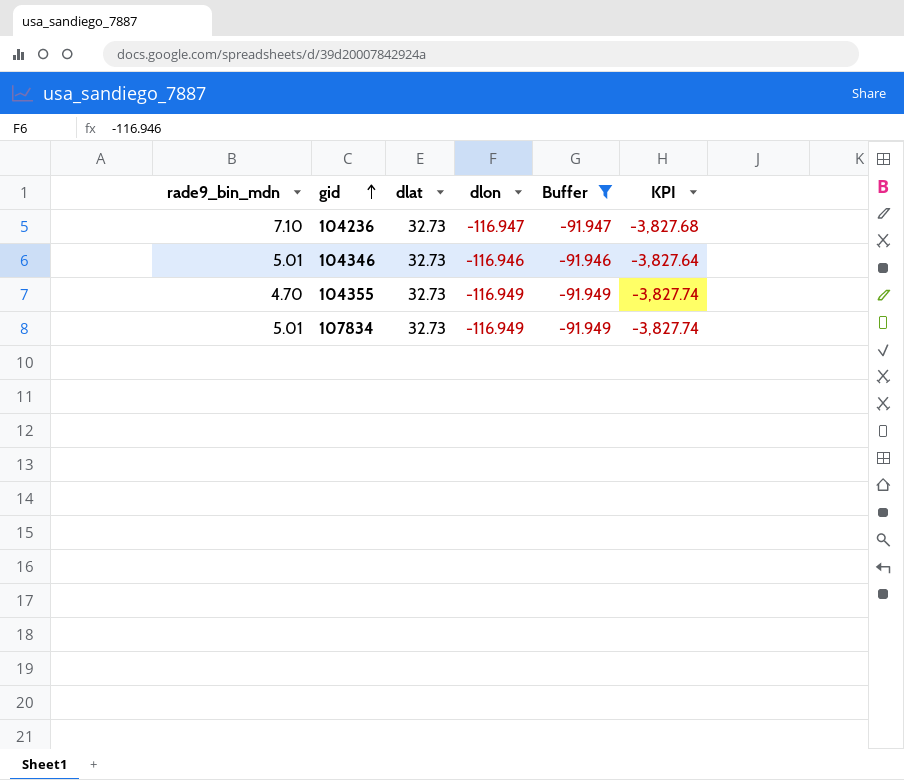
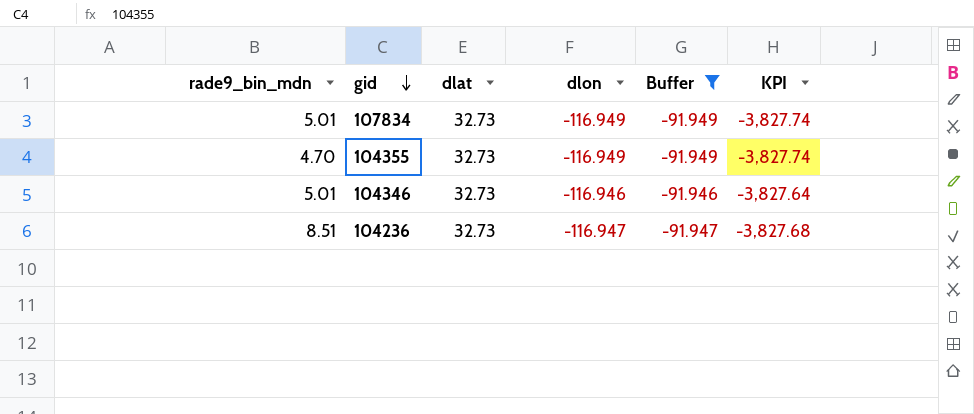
row order: gid ascending -> gid descending
104236 | rade9_bin_mdn: 7.10 -> 8.51

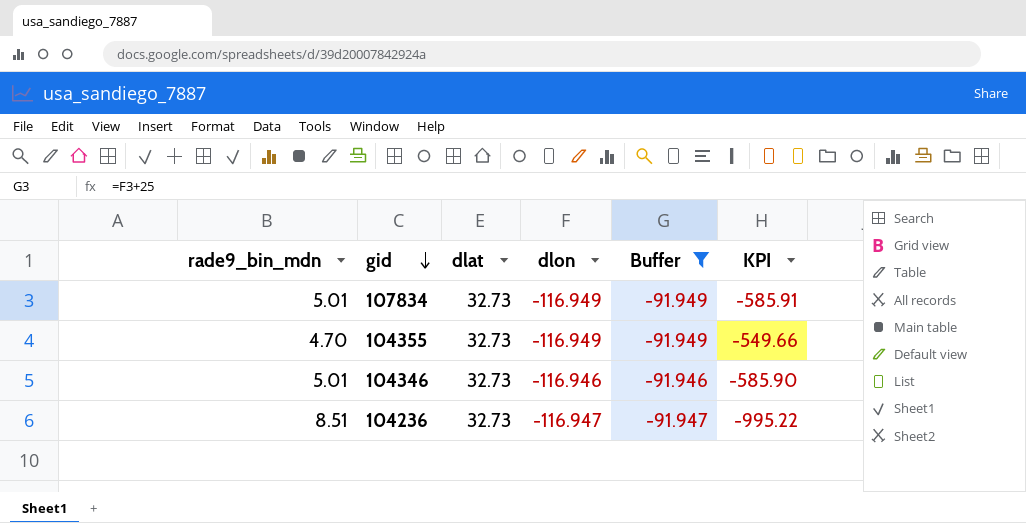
column KPI | formula: [dlat] * [dlon] -> [rade9_bin_mdn] * [dlon]

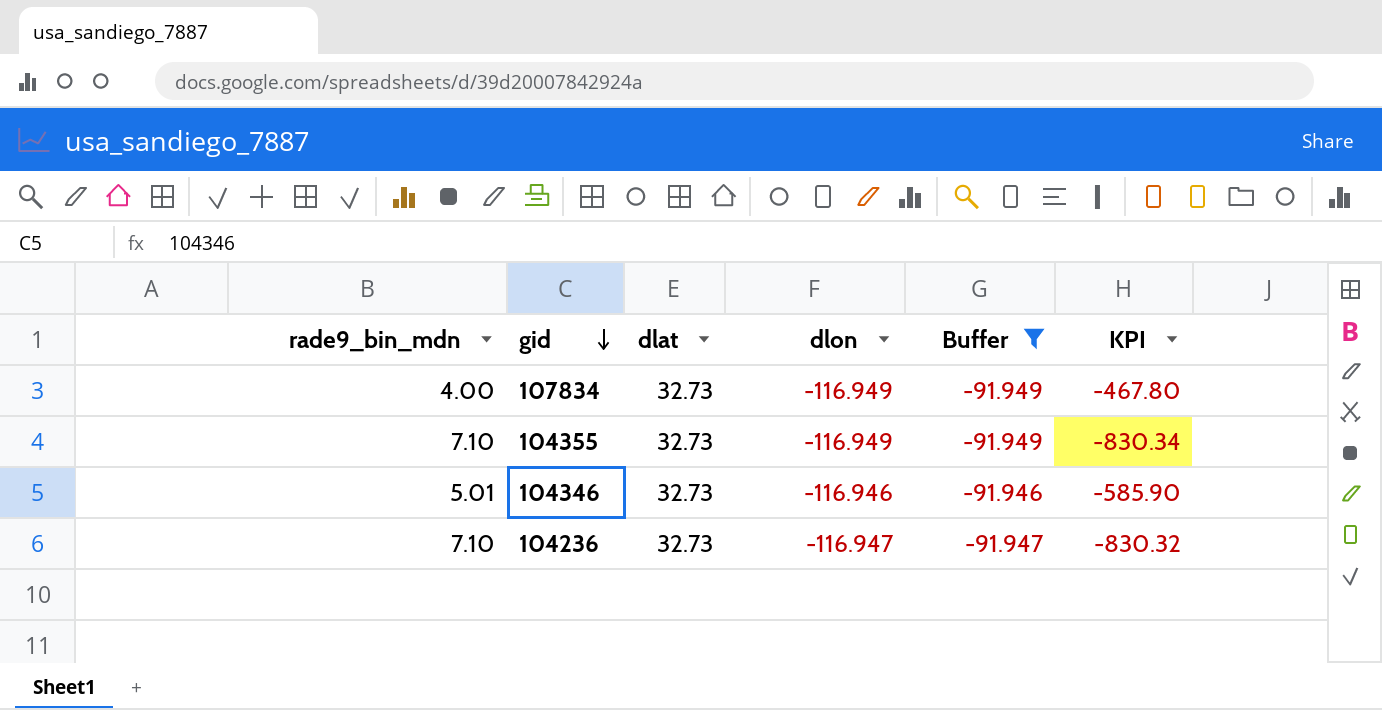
107834 | rade9_bin_mdn: 5.01 -> 4.00
107834 | KPI: -585.91 -> -467.80
104355 | rade9_bin_mdn: 4.70 -> 7.10
104355 | KPI: -549.66 -> -830.34
104236 | rade9_bin_mdn: 8.51 -> 7.10
104236 | KPI: -995.22 -> -830.32

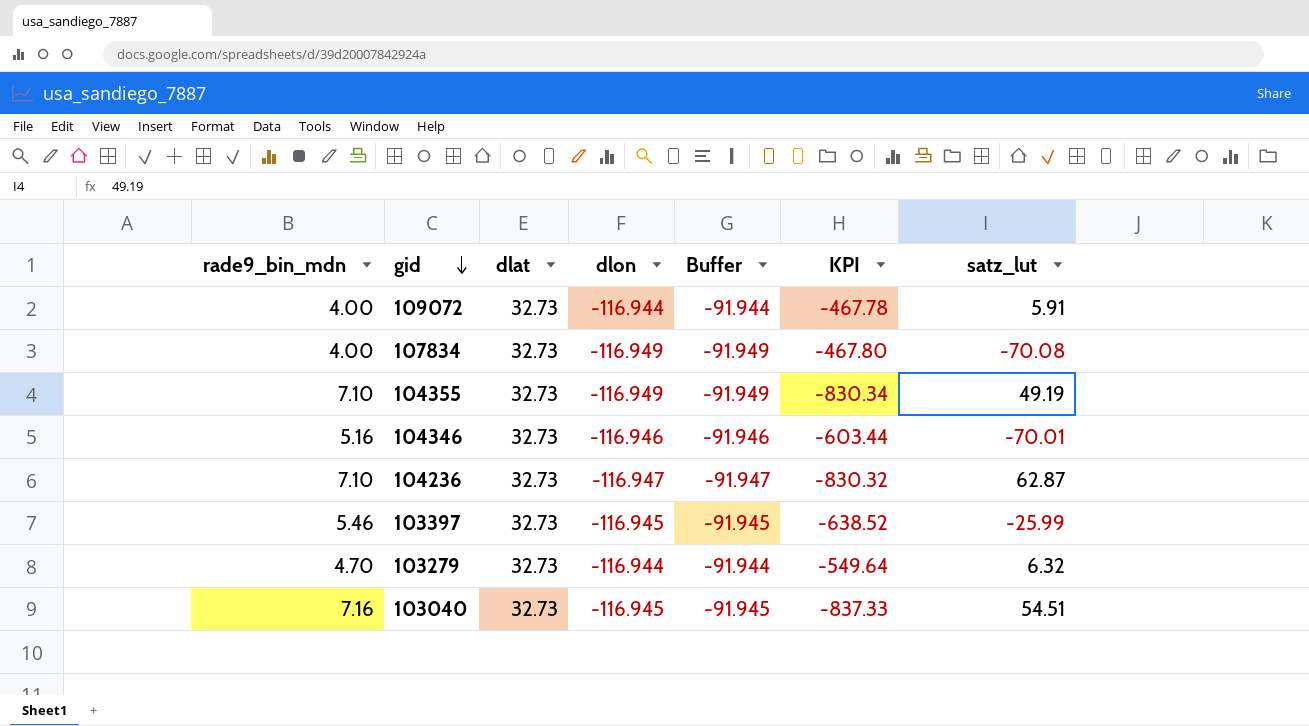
filter: Buffer <= -91.946 -> none
column satz_lut | position: none -> 7
104346 | rade9_bin_mdn: 5.01 -> 5.16
104346 | KPI: -585.90 -> -603.44

